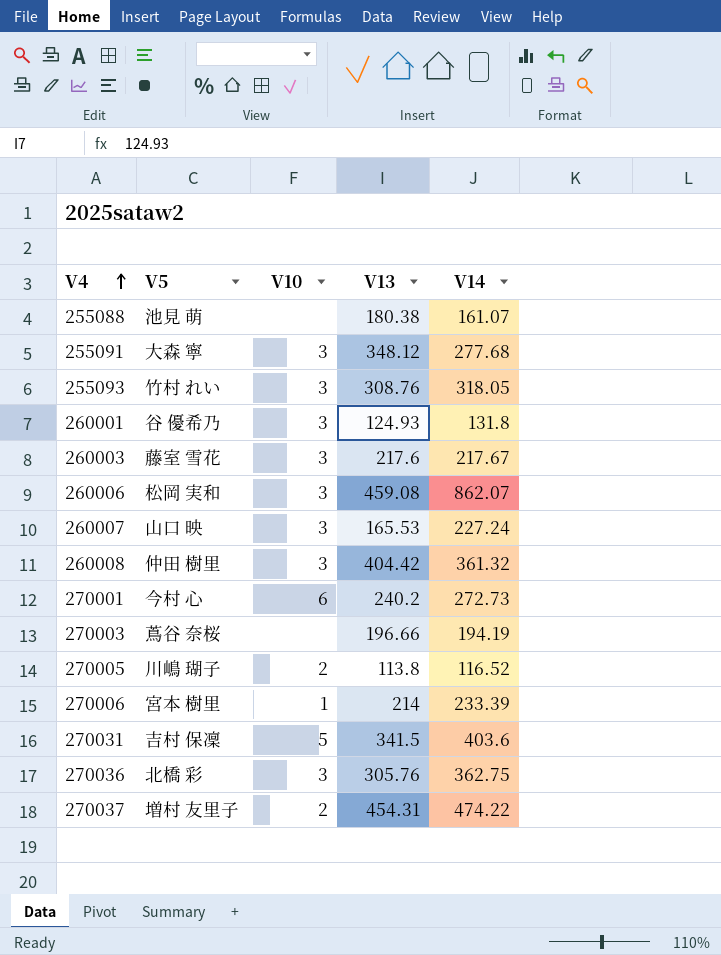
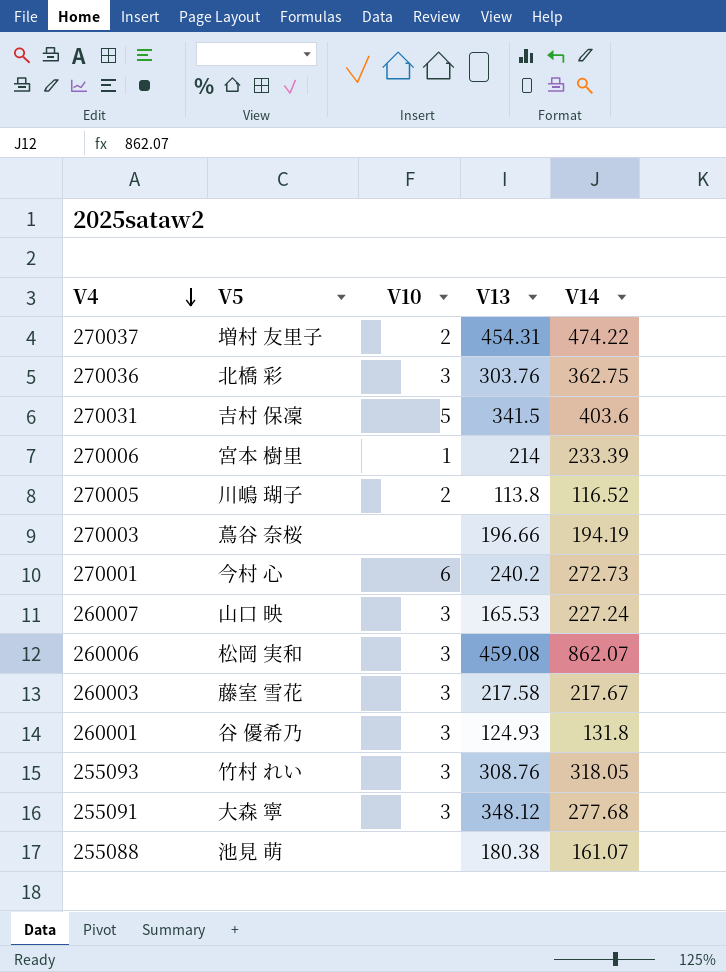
row order: V4 ascending -> V4 descending
row 260008: 仲田 樹里 | 3 | 404.42 | 361.32 -> none
270036 | V13: 305.76 -> 303.76
260003 | V13: 217.6 -> 217.58

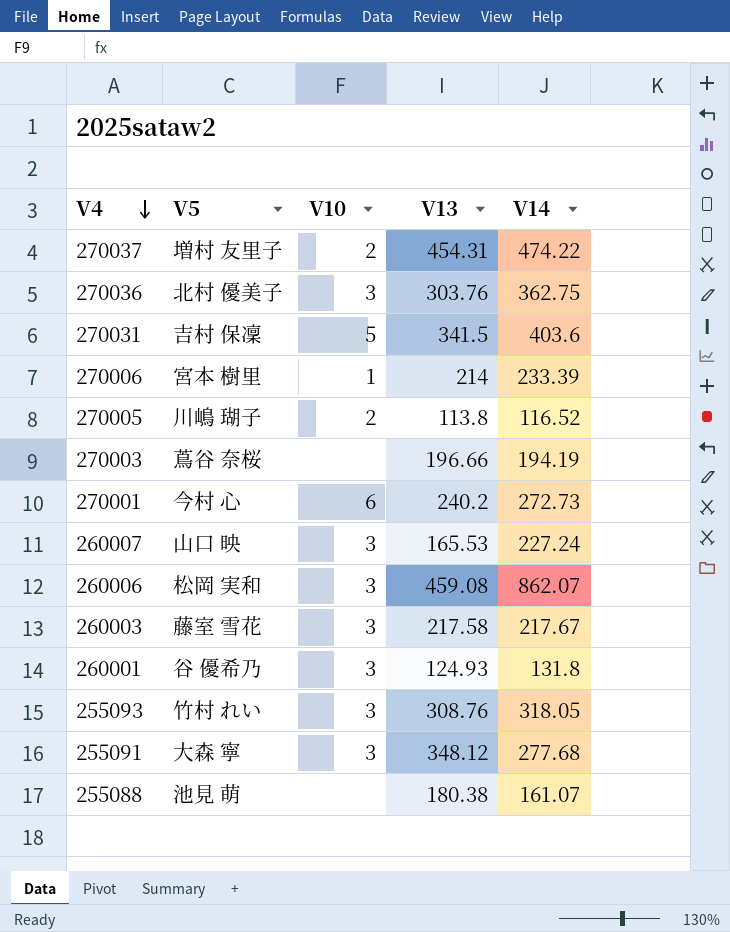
270036 | V5: 北橋 彩 -> 北村 優美子

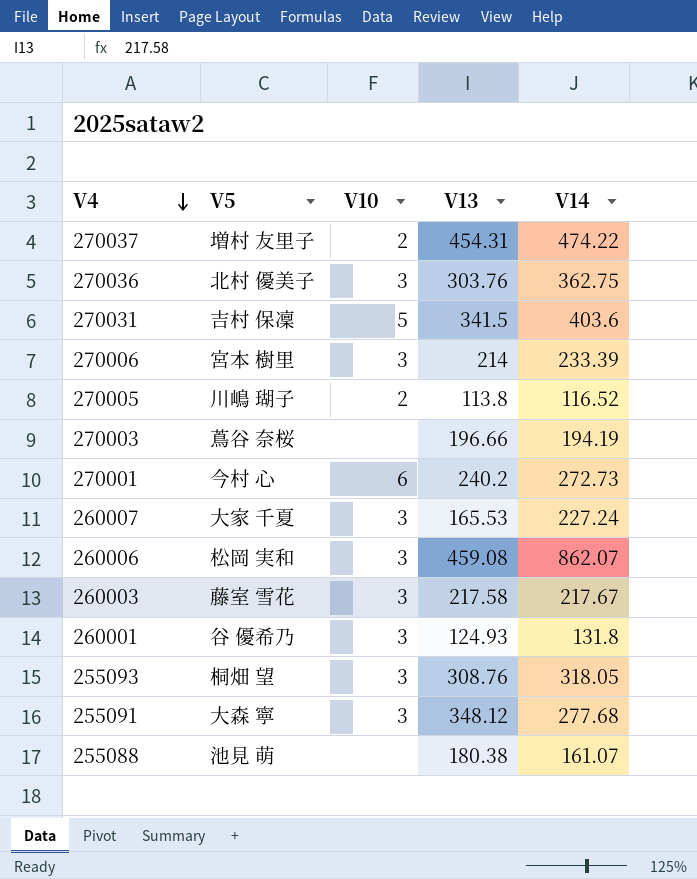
270006 | V10: 1 -> 3
260007 | V5: 山口 映 -> 大家 千夏
255093 | V5: 竹村 れい -> 桐畑 望

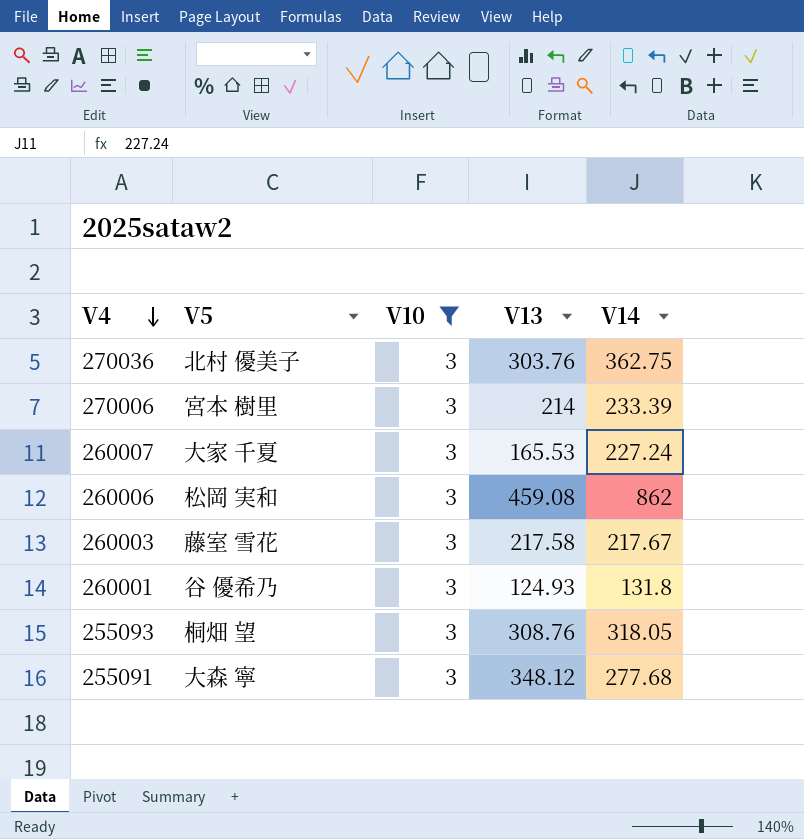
filter: none -> V10 = 3
260006 | V14: 862.07 -> 862

